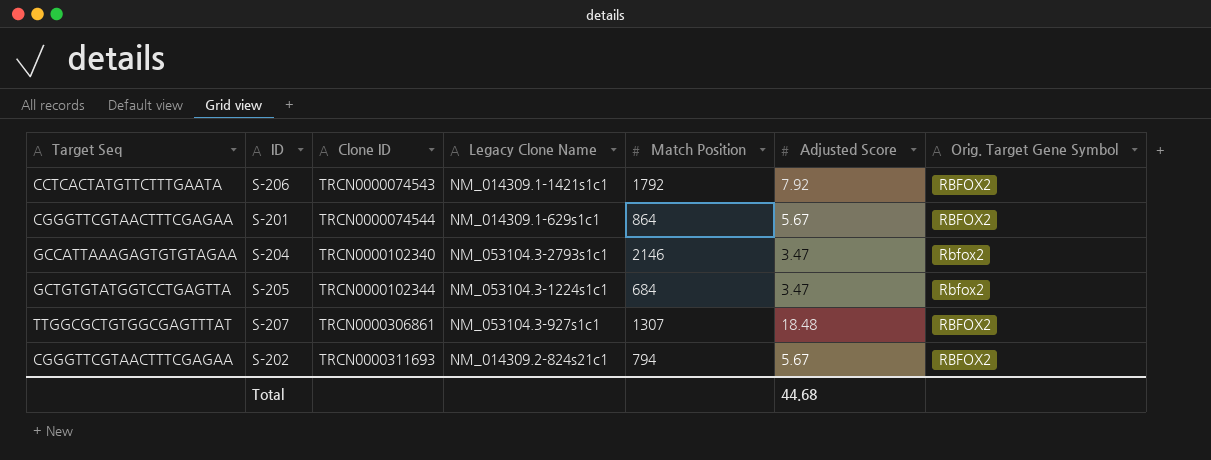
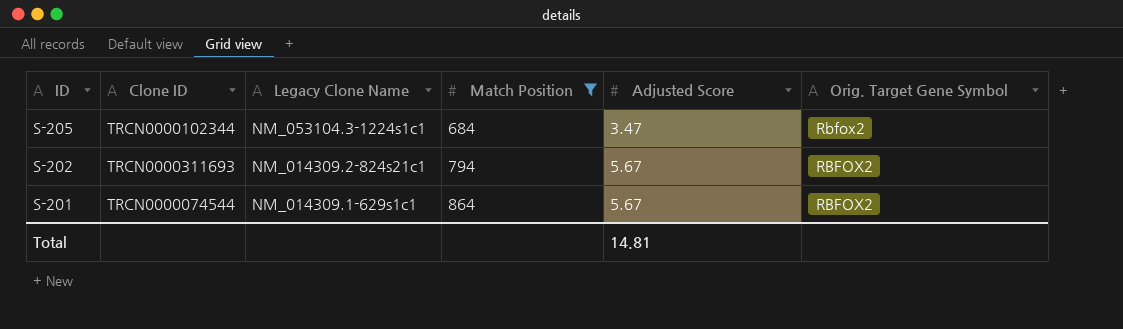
filter: none -> Match Position <= 864
row order: Clone ID ascending -> ID descending
column Target Seq | position: 1 -> none
Total | Adjusted Score: 44.68 -> 14.81

